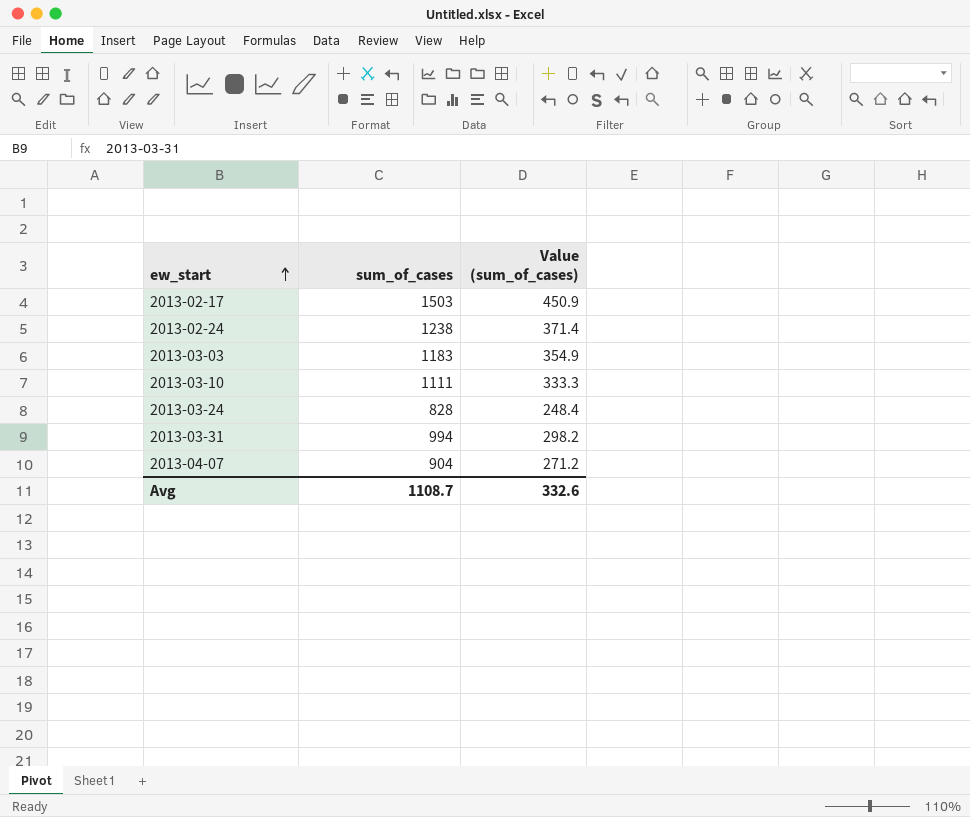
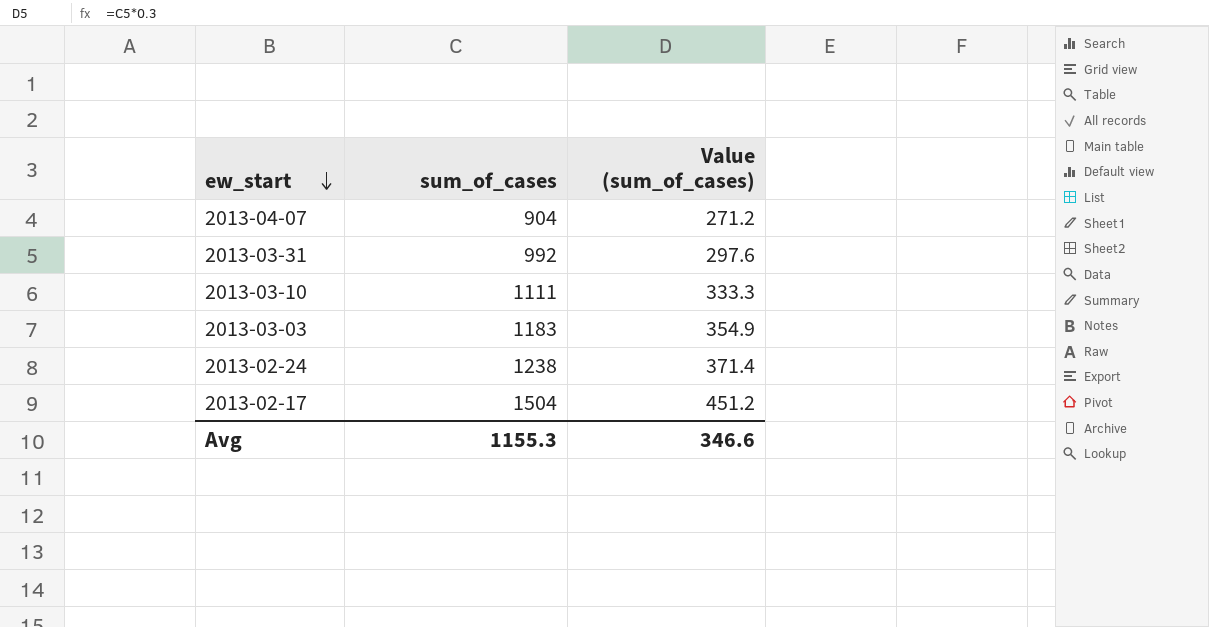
row order: ew_start ascending -> ew_start descending
row 2013-03-24: 828 | 248.4 -> none
2013-03-31 | sum_of_cases: 994 -> 992
2013-03-31 | Value (sum_of_cases): 298.2 -> 297.6
2013-02-17 | sum_of_cases: 1503 -> 1504
2013-02-17 | Value (sum_of_cases): 450.9 -> 451.2
Avg | sum_of_cases: 1108.7 -> 1155.3
Avg | Value (sum_of_cases): 332.6 -> 346.6

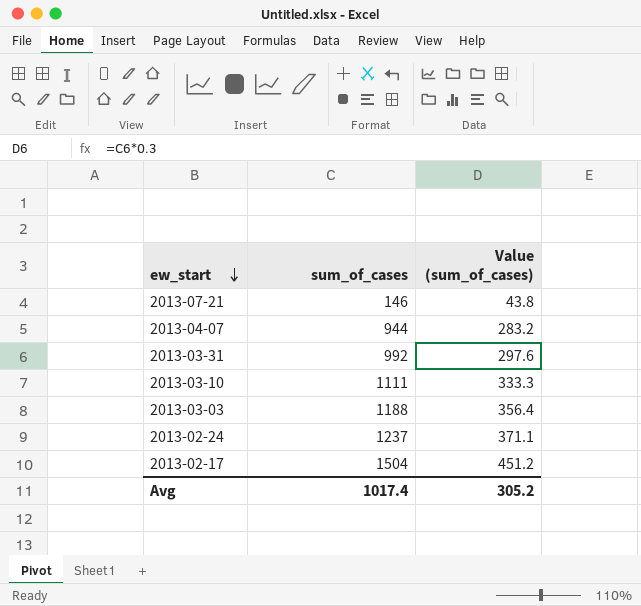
row 2013-07-21: none -> 146 | 43.8
2013-04-07 | sum_of_cases: 904 -> 944
2013-04-07 | Value (sum_of_cases): 271.2 -> 283.2
2013-03-03 | sum_of_cases: 1183 -> 1188
2013-03-03 | Value (sum_of_cases): 354.9 -> 356.4
2013-02-24 | sum_of_cases: 1238 -> 1237
2013-02-24 | Value (sum_of_cases): 371.4 -> 371.1
Avg | sum_of_cases: 1155.3 -> 1017.4
Avg | Value (sum_of_cases): 346.6 -> 305.2

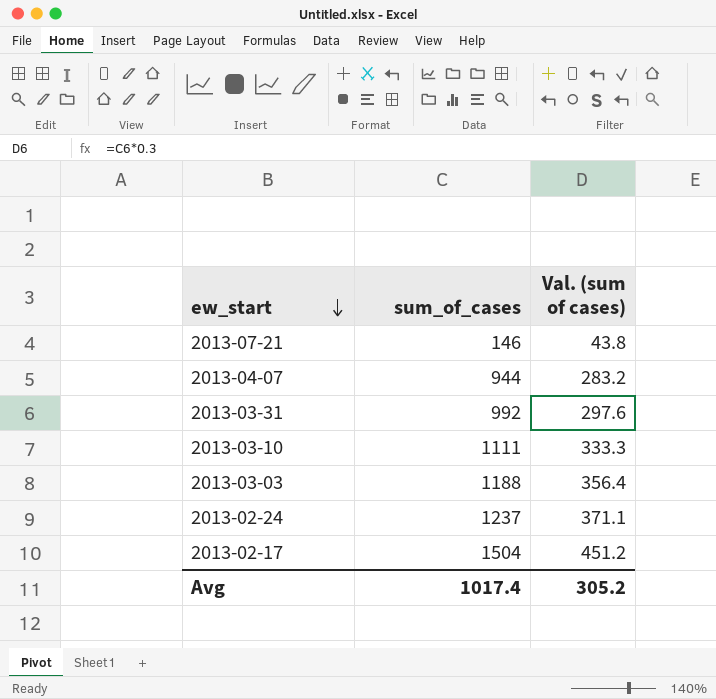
column name: Value (sum_of_cases) -> Val. (sum of cases)

